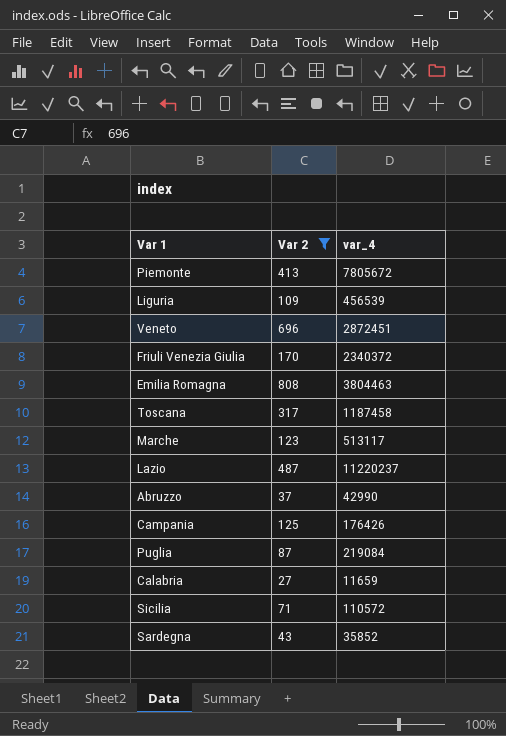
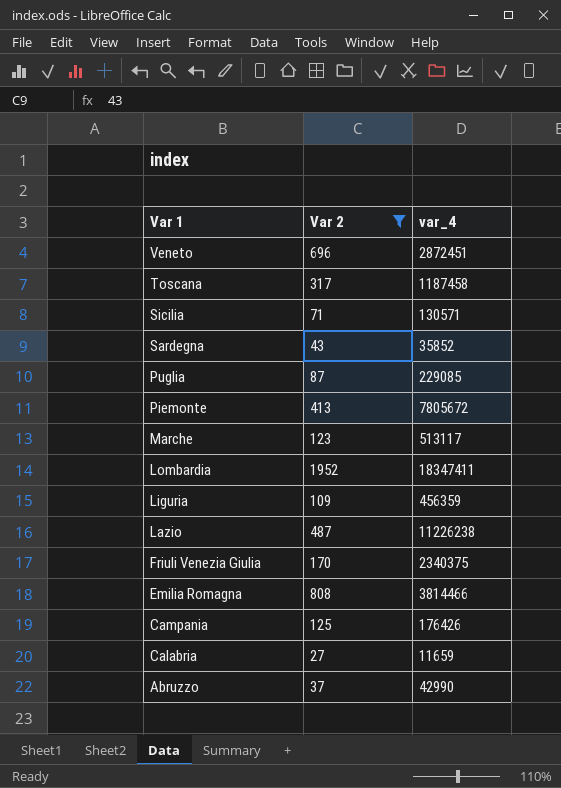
row order: none -> Var 1 descending
Sicilia | var_4: 110572 -> 130571
Puglia | var_4: 219084 -> 229085
row Lombardia: none -> 1952 | 18347411
Liguria | var_4: 456539 -> 456359
Lazio | var_4: 11220237 -> 11226238
Friuli Venezia Giulia | var_4: 2340372 -> 2340375
Emilia Romagna | var_4: 3804463 -> 3814466

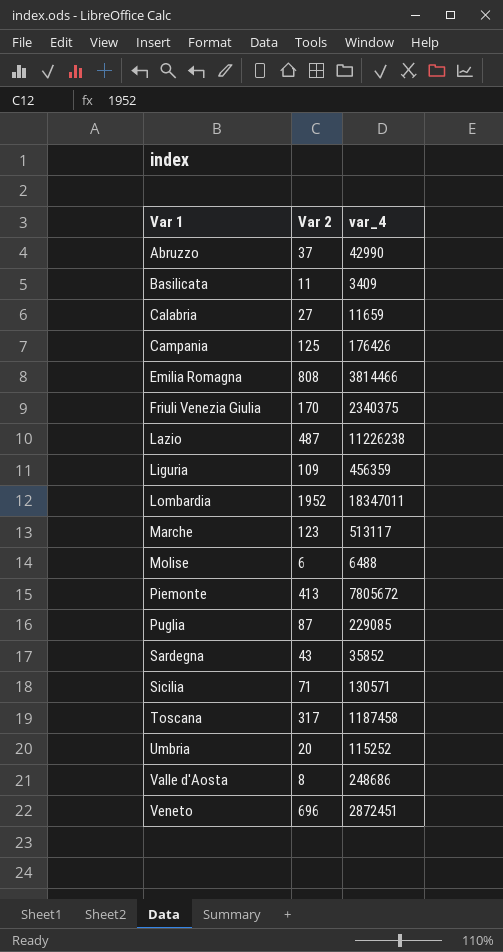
filter: Var 2 >= 27 -> none
row order: Var 1 descending -> Var 1 ascending
Lombardia | var_4: 18347411 -> 18347011

